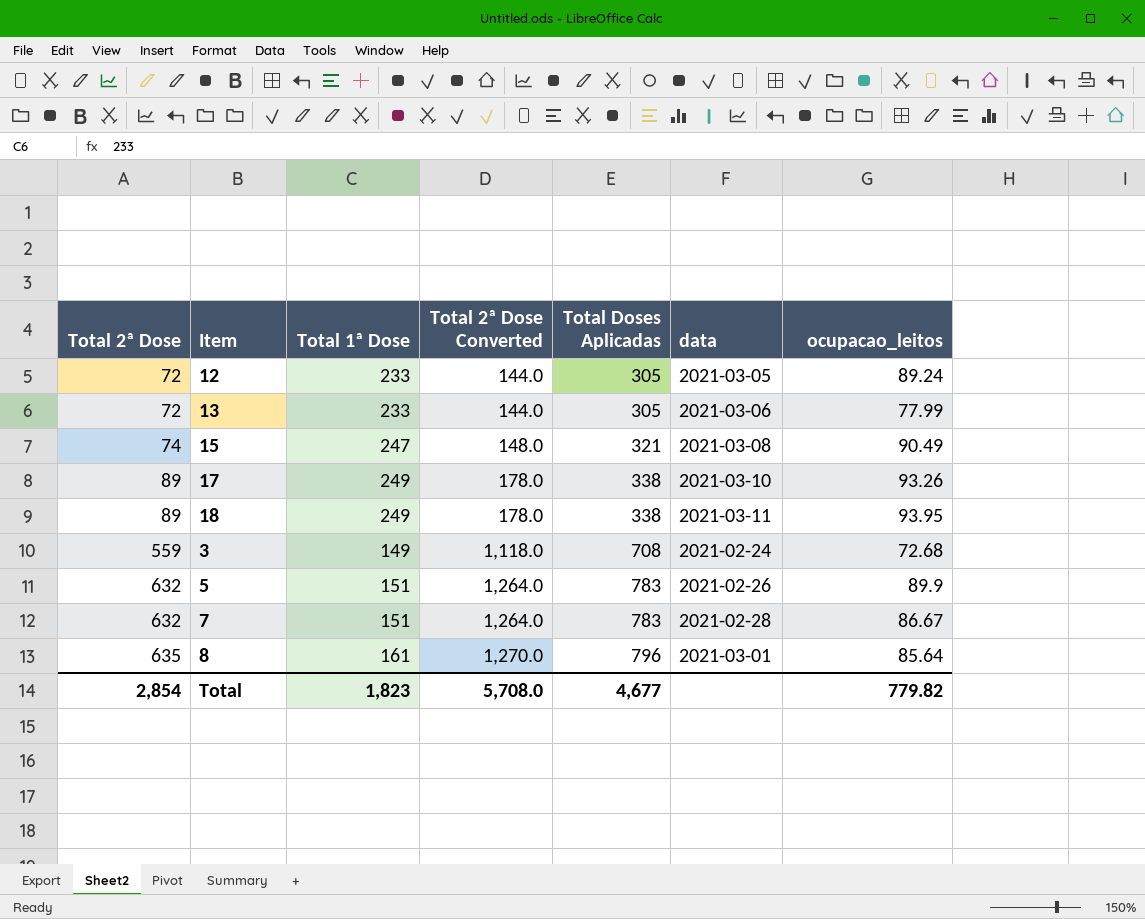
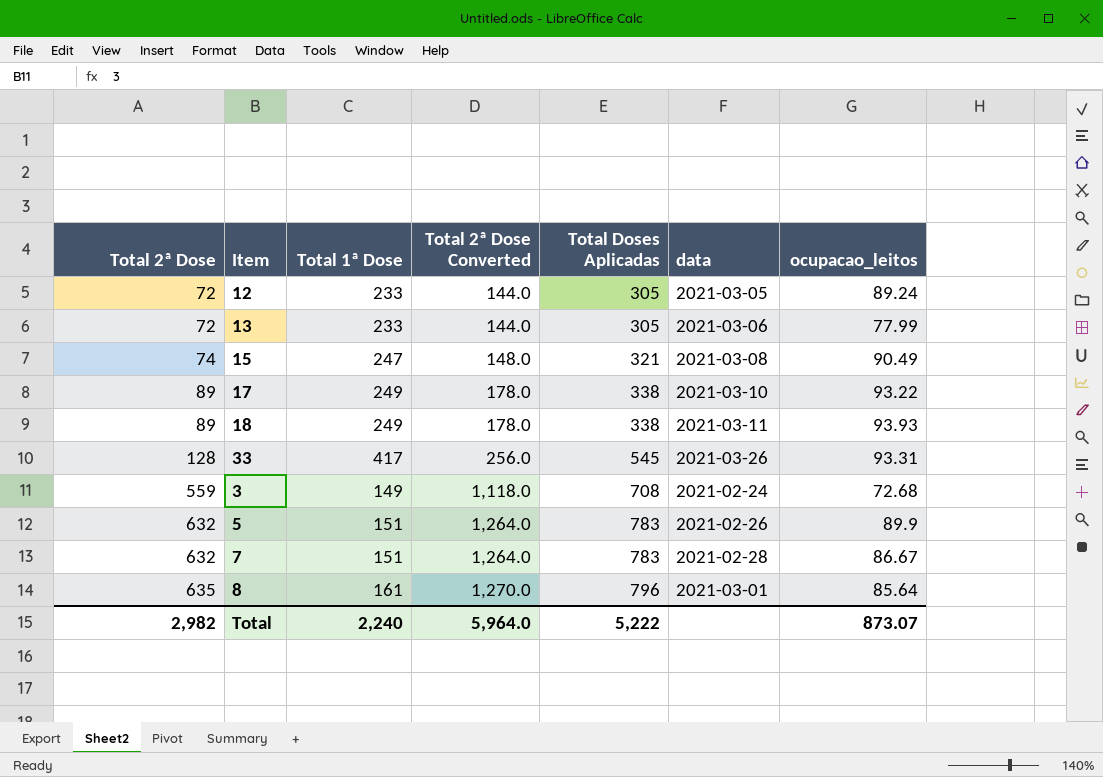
17 | ocupacao_leitos: 93.26 -> 93.22
18 | ocupacao_leitos: 93.95 -> 93.93
row 33: none -> 128 | 417 | 256.0 | 545 | 2021-03-26 | 93.31
Total | Total 2ª Dose: 2,854 -> 2,982
Total | Total 1ª Dose: 1,823 -> 2,240
Total | Total 2ª Dose Converted: 5,708.0 -> 5,964.0
Total | Total Doses Aplicadas: 4,677 -> 5,222
Total | ocupacao_leitos: 779.82 -> 873.07

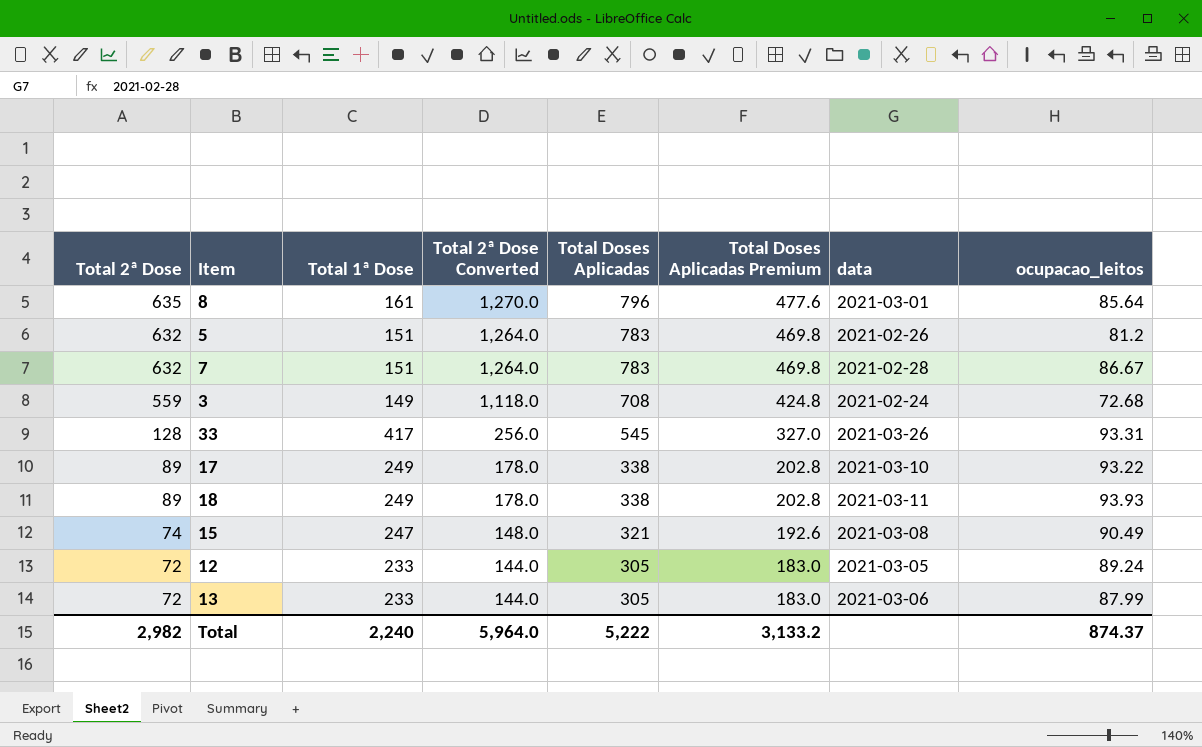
row order: Total 2ª Dose ascending -> Total 2ª Dose descending
column Total Doses Aplicadas Premium | formula: none -> [Total Doses Aplicadas] * 0.6
5 | ocupacao_leitos: 89.9 -> 81.2
13 | ocupacao_leitos: 77.99 -> 87.99
Total | ocupacao_leitos: 873.07 -> 874.37

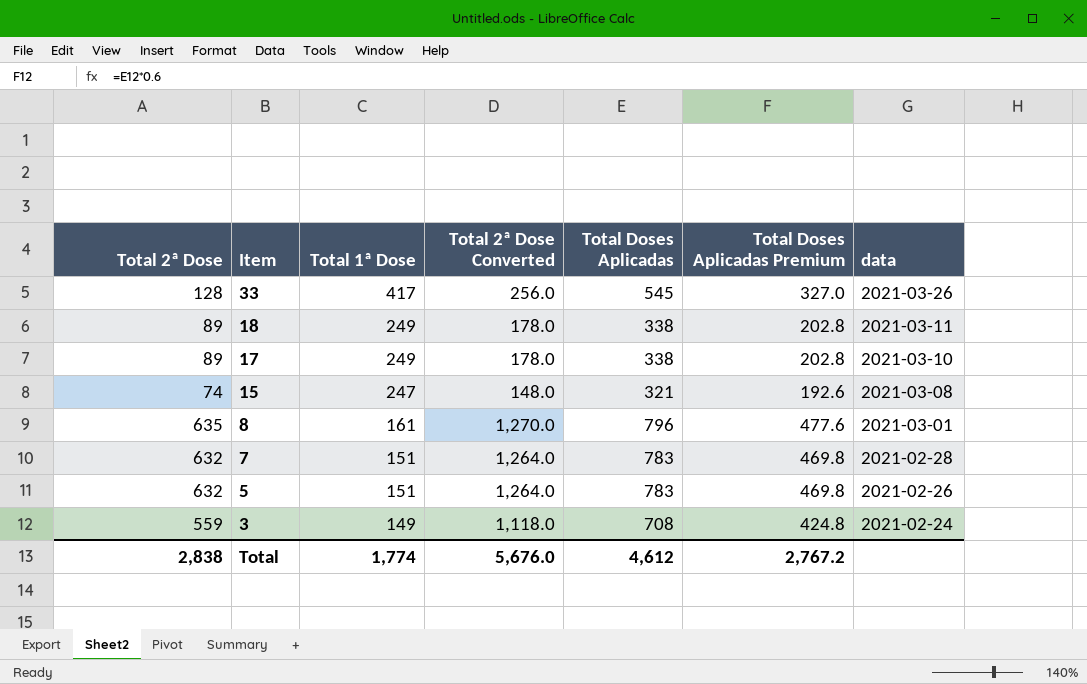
row order: Total 2ª Dose descending -> Item descending
column ocupacao_leitos | position: 8 -> none
row 12: 72 | 233 | 144.0 | 305 | 183.0 | 2021-03-05 | 89.24 -> none
row 13: 72 | 233 | 144.0 | 305 | 183.0 | 2021-03-06 | 87.99 -> none
Total | Total 2ª Dose: 2,982 -> 2,838
Total | Total 1ª Dose: 2,240 -> 1,774
Total | Total 2ª Dose Converted: 5,964.0 -> 5,676.0
Total | Total Doses Aplicadas: 5,222 -> 4,612
Total | Total Doses Aplicadas Premium: 3,133.2 -> 2,767.2

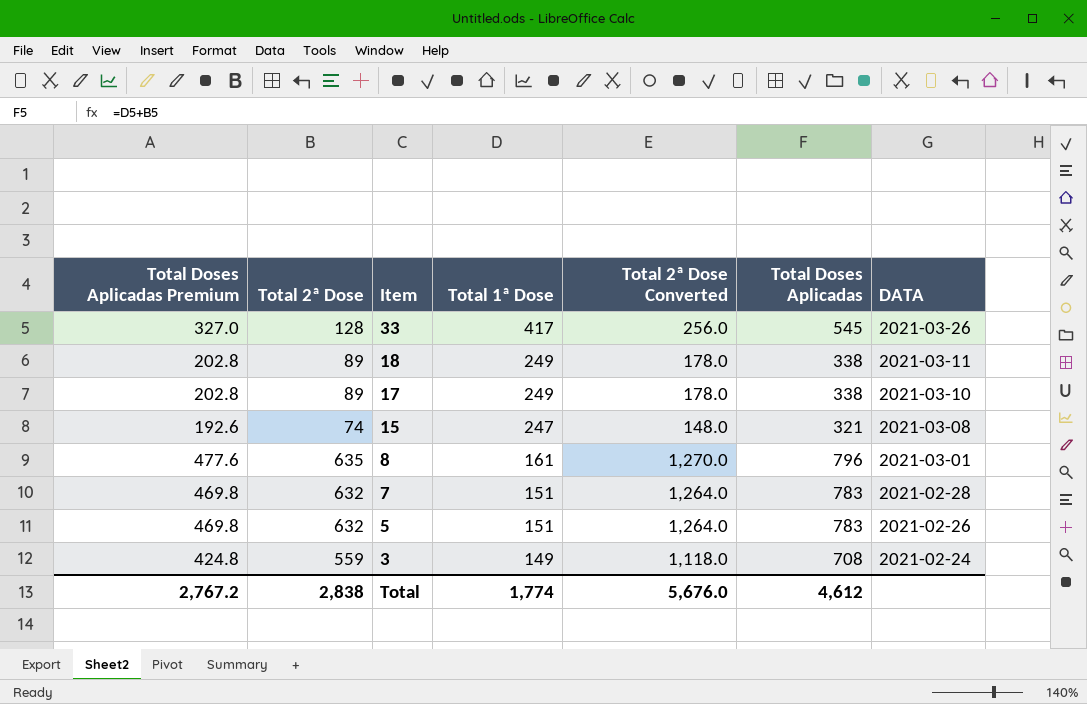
column Total Doses Aplicadas Premium | position: 6 -> 1
column name: data -> DATA

